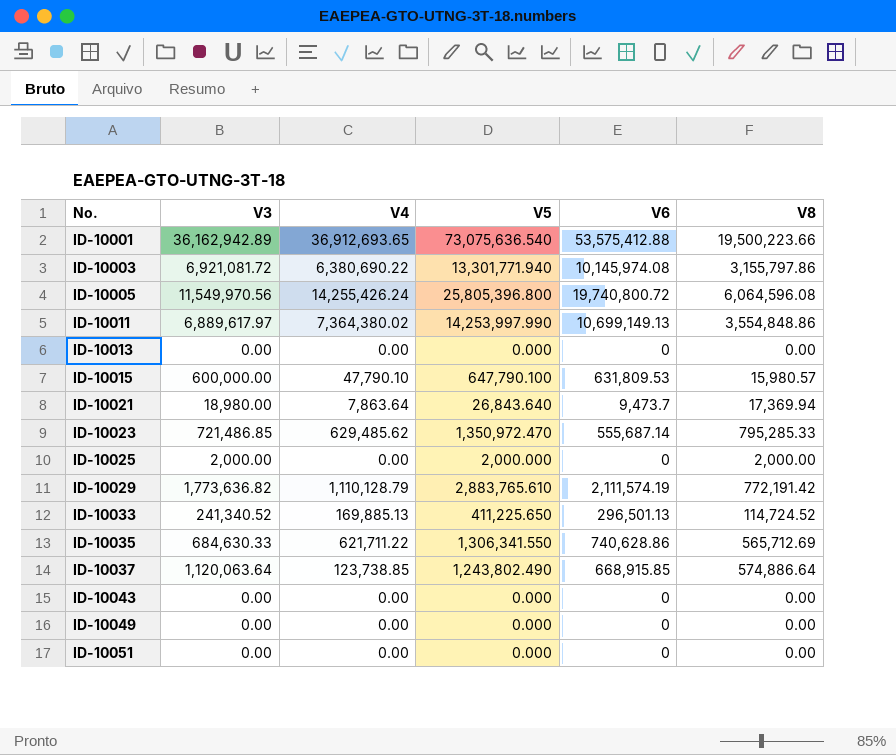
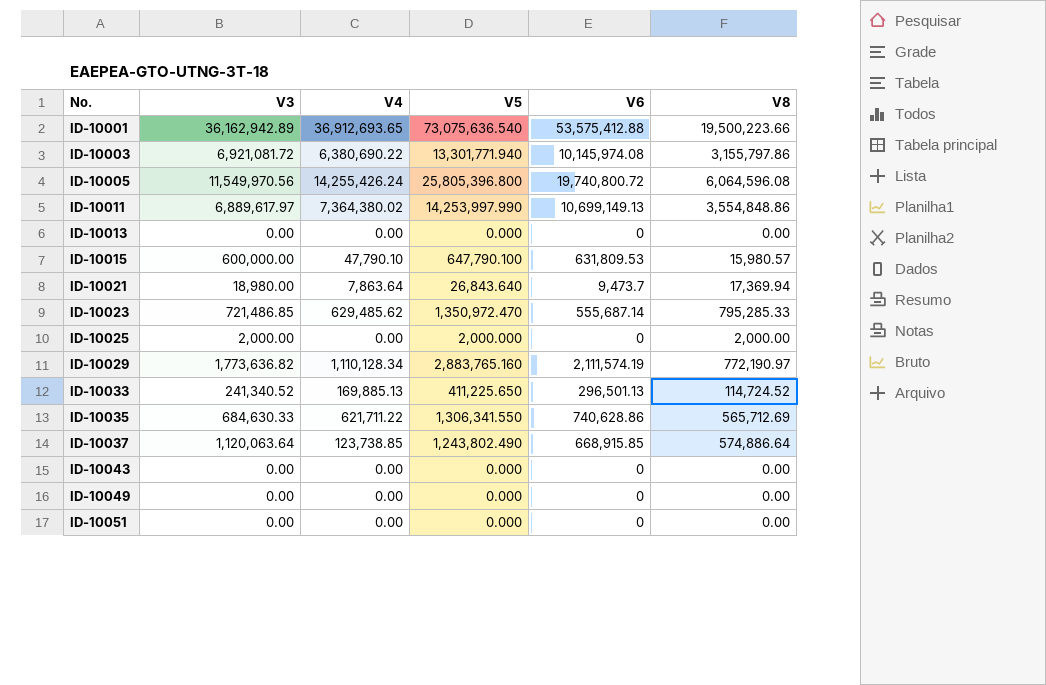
ID-10029 | V4: 1,110,128.79 -> 1,110,128.34
ID-10029 | V5: 2,883,765.610 -> 2,883,765.160
ID-10029 | V8: 772,191.42 -> 772,190.97

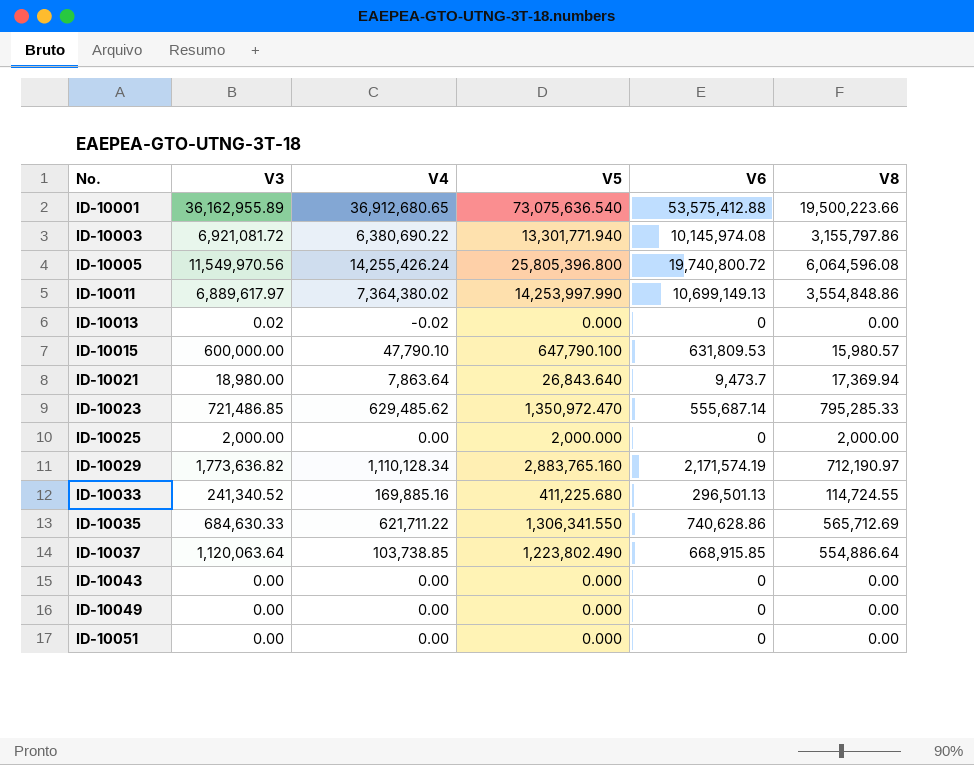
ID-10001 | V3: 36,162,942.89 -> 36,162,955.89
ID-10001 | V4: 36,912,693.65 -> 36,912,680.65
ID-10013 | V3: 0.00 -> 0.02
ID-10013 | V4: 0.00 -> -0.02
ID-10029 | V6: 2,111,574.19 -> 2,171,574.19
ID-10029 | V8: 772,190.97 -> 712,190.97
ID-10033 | V4: 169,885.13 -> 169,885.16
ID-10033 | V5: 411,225.650 -> 411,225.680
ID-10033 | V8: 114,724.52 -> 114,724.55
ID-10037 | V4: 123,738.85 -> 103,738.85
ID-10037 | V5: 1,243,802.490 -> 1,223,802.490
ID-10037 | V8: 574,886.64 -> 554,886.64

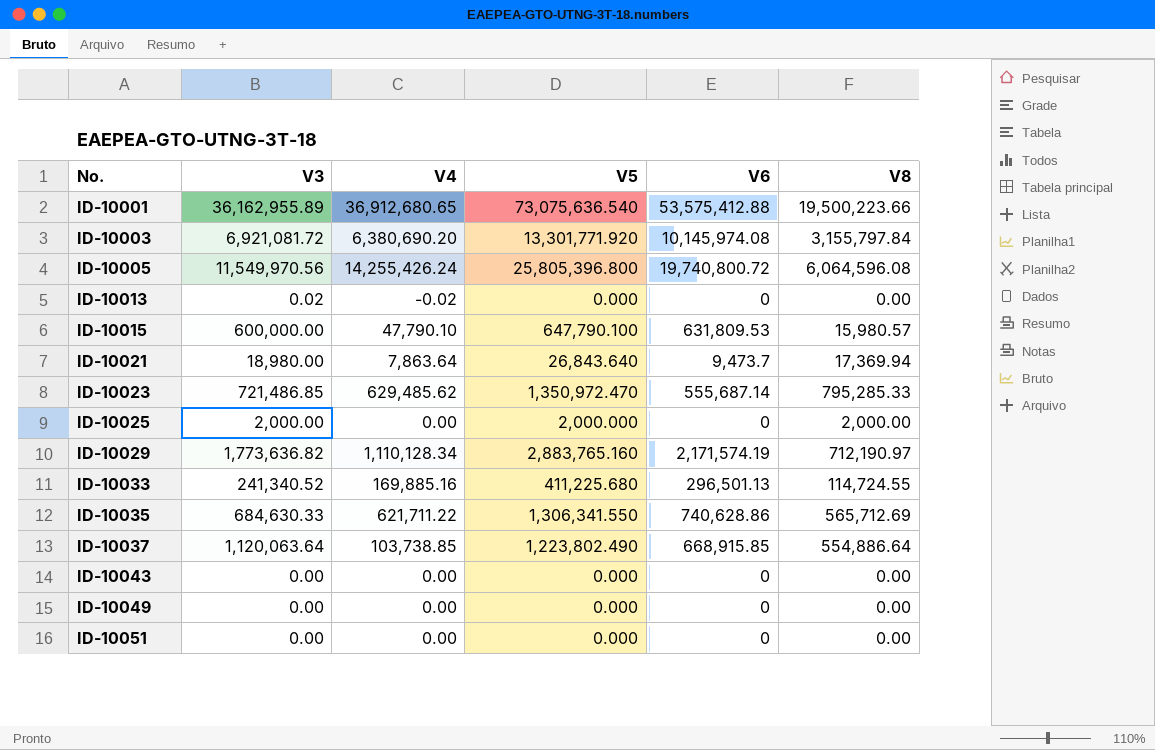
row ID-10011: 6,889,617.97 | 7,364,380.02 | 14,253,997.990 | 10,699,149.13 | 3,554,848.86 -> none
ID-10003 | V4: 6,380,690.22 -> 6,380,690.20
ID-10003 | V5: 13,301,771.940 -> 13,301,771.920
ID-10003 | V8: 3,155,797.86 -> 3,155,797.84

